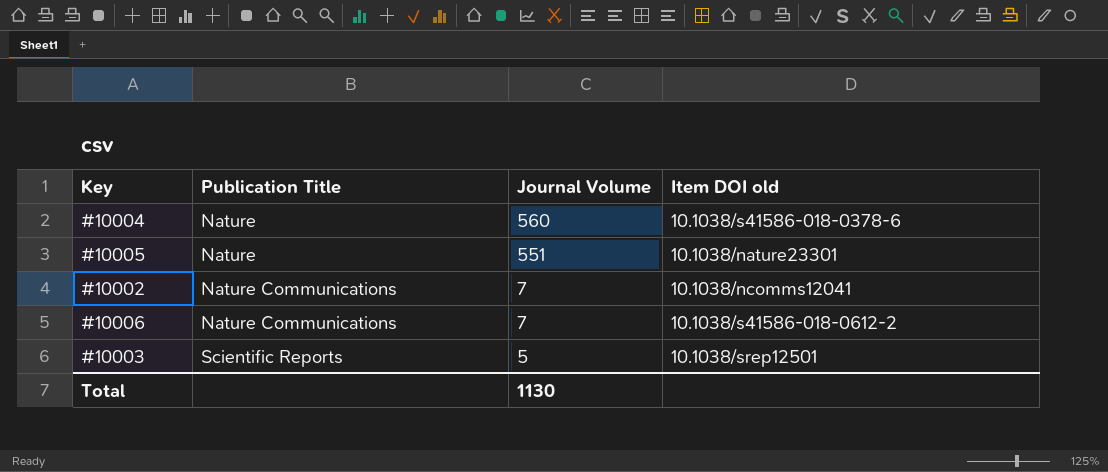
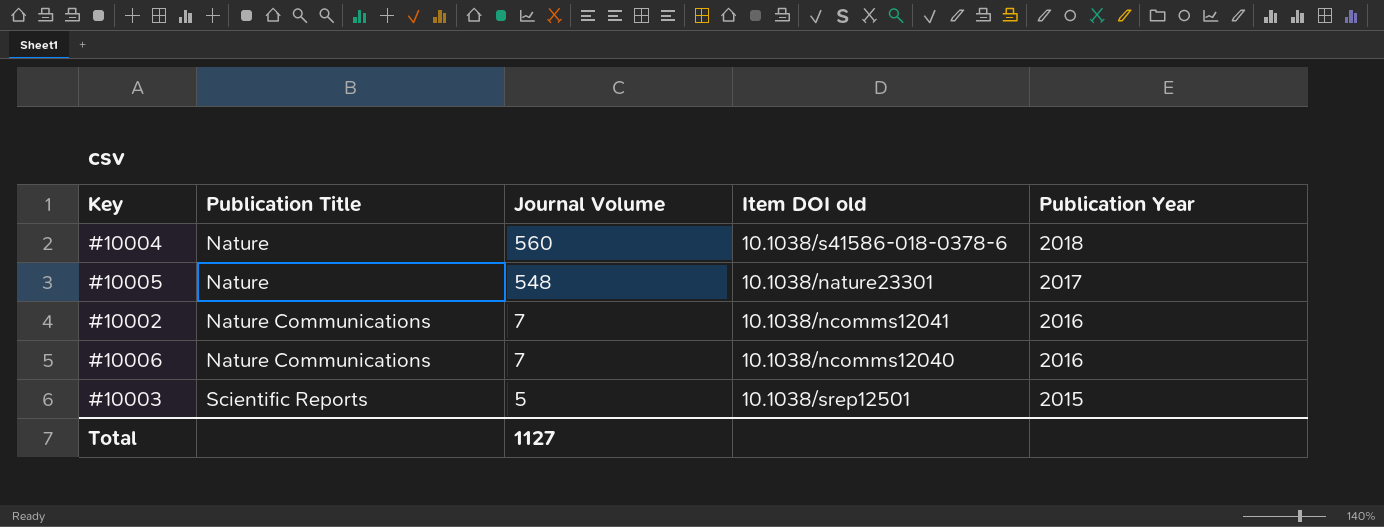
column Publication Year | position: none -> 5
#10005 | Journal Volume: 551 -> 548
#10006 | Item DOI old: 10.1038/s41586-018-0612-2 -> 10.1038/ncomms12040
Total | Journal Volume: 1130 -> 1127

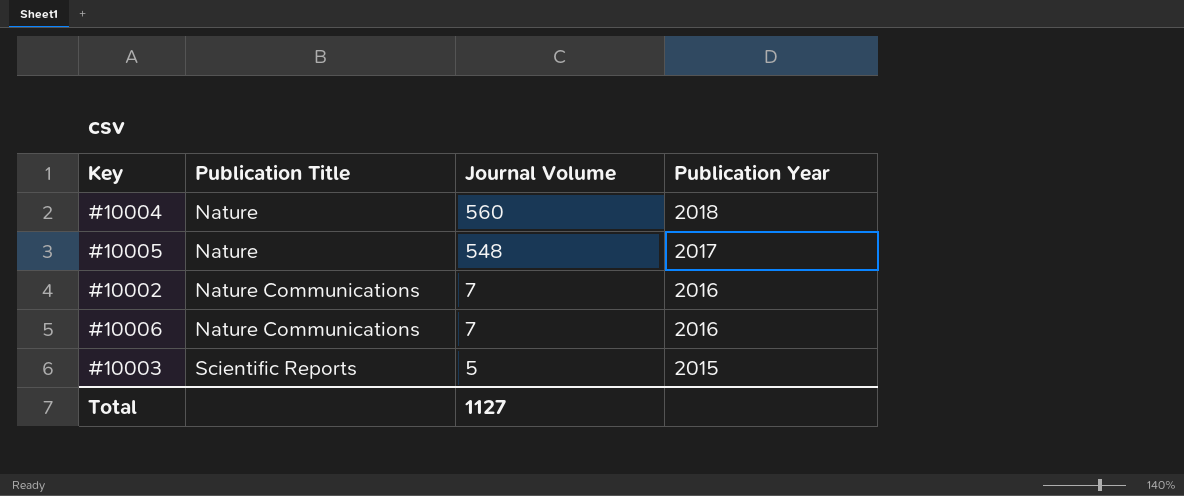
column Item DOI old | position: 4 -> none

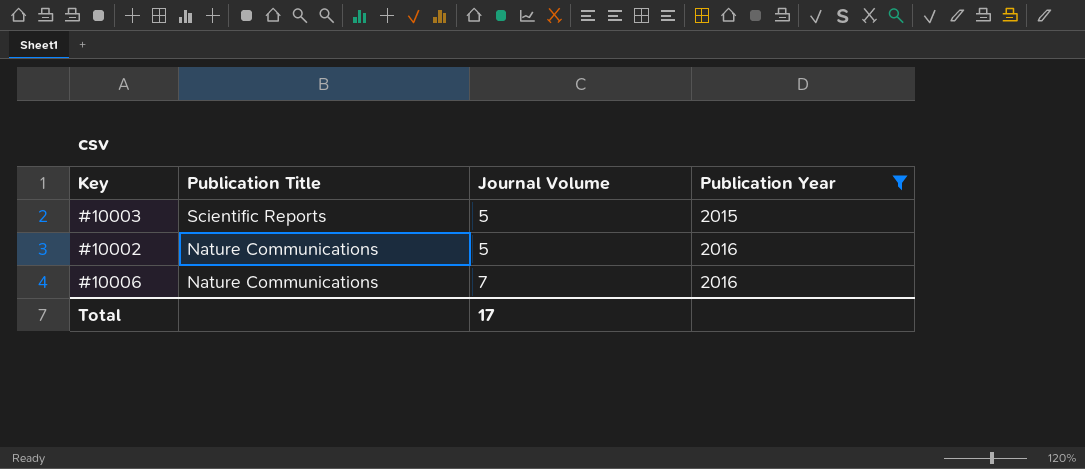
filter: none -> Publication Year <= 2016
row order: Publication Title ascending -> Publication Title descending
#10002 | Journal Volume: 7 -> 5
Total | Journal Volume: 1127 -> 17

